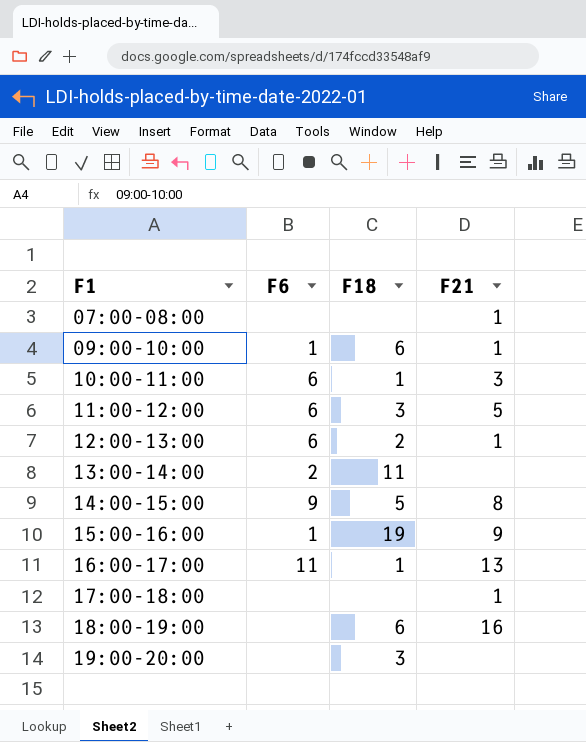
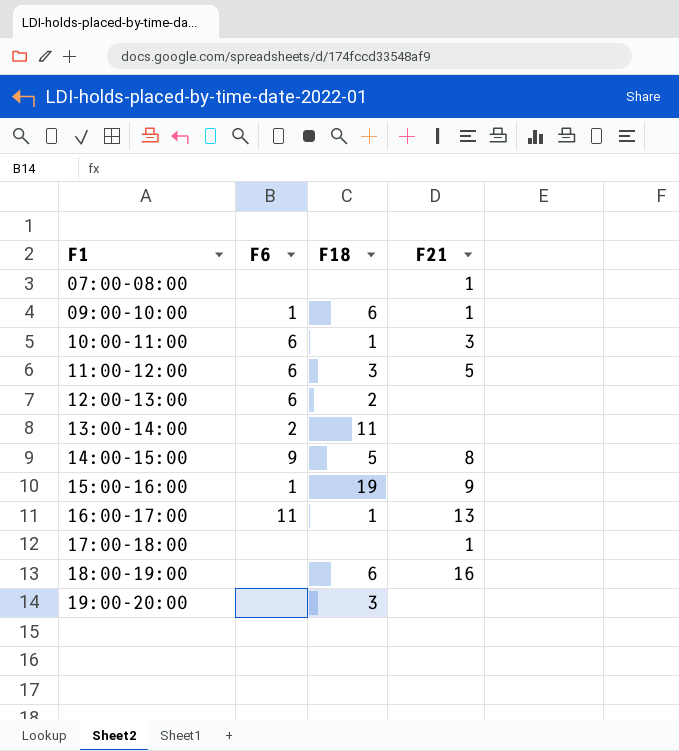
12:00-13:00 | F21: 1 -> none

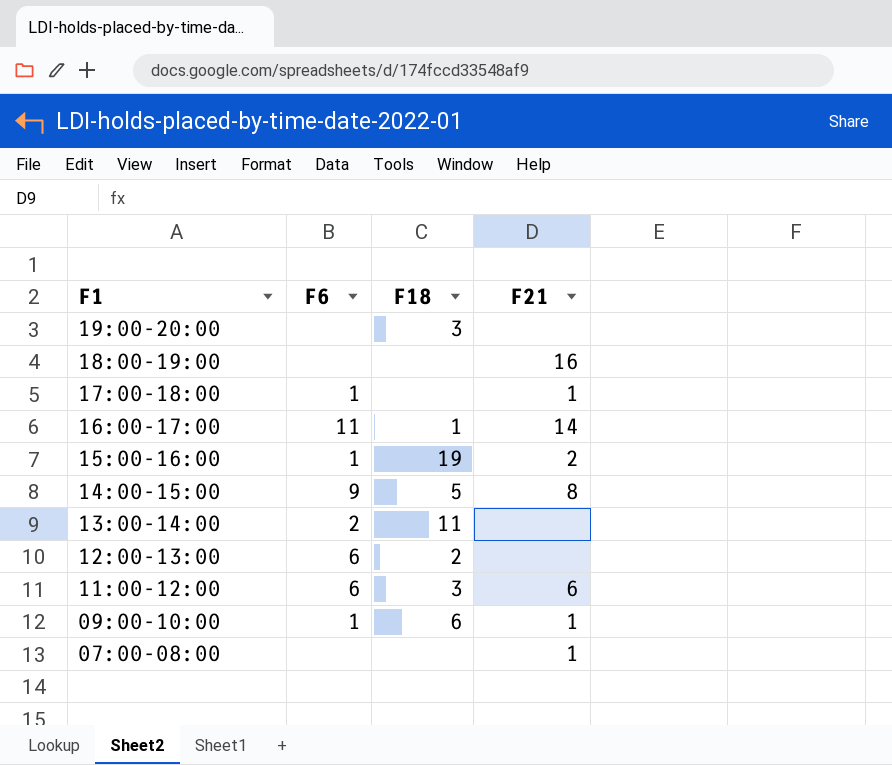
row order: F1 ascending -> F1 descending
row 10:00-11:00: 6 | 1 | 3 -> none
18:00-19:00 | F18: 6 -> none
17:00-18:00 | F6: none -> 1
16:00-17:00 | F21: 13 -> 14
15:00-16:00 | F21: 9 -> 2
11:00-12:00 | F21: 5 -> 6

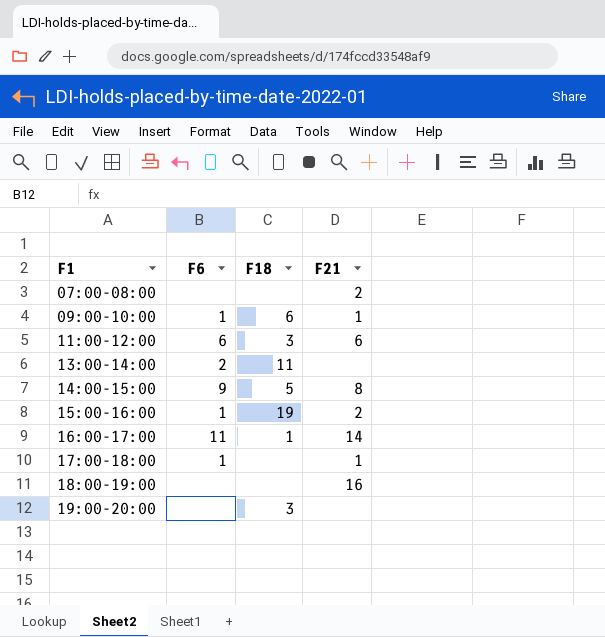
row order: F1 descending -> F1 ascending
row 12:00-13:00: 6 | 2 | none -> none
07:00-08:00 | F21: 1 -> 2

